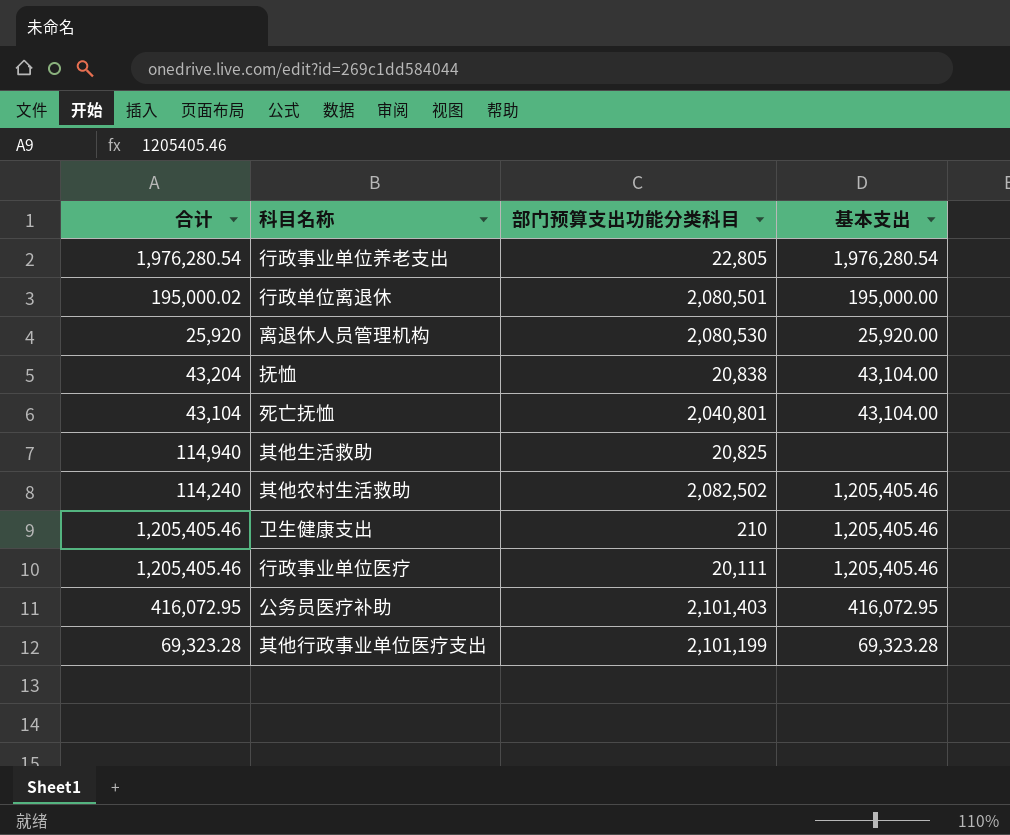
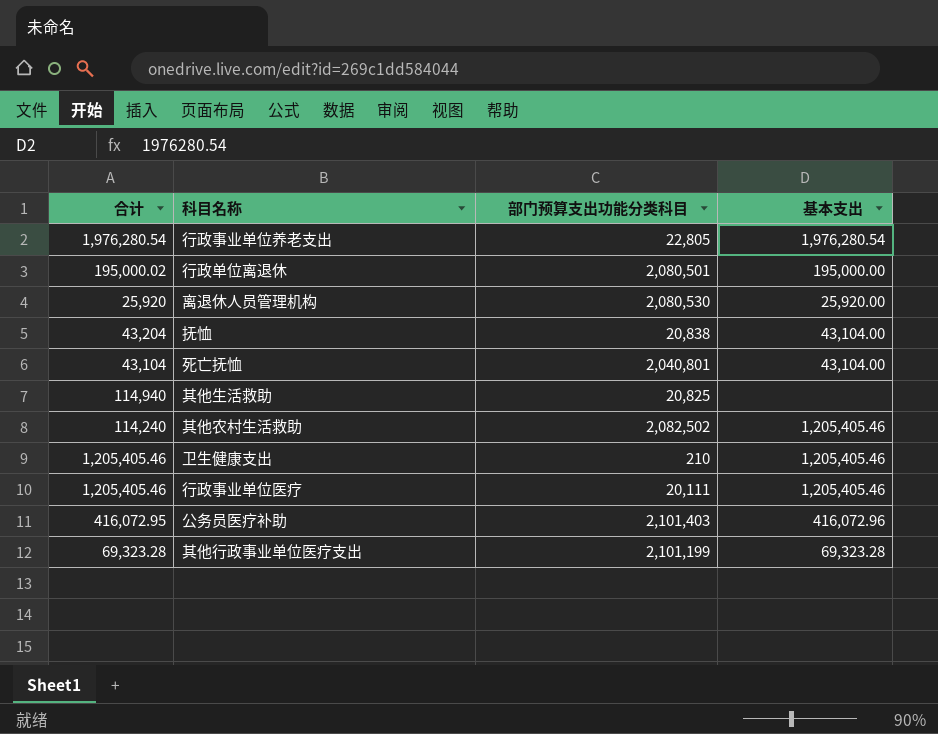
公务员医疗补助 | 基本支出: 416,072.95 -> 416,072.96

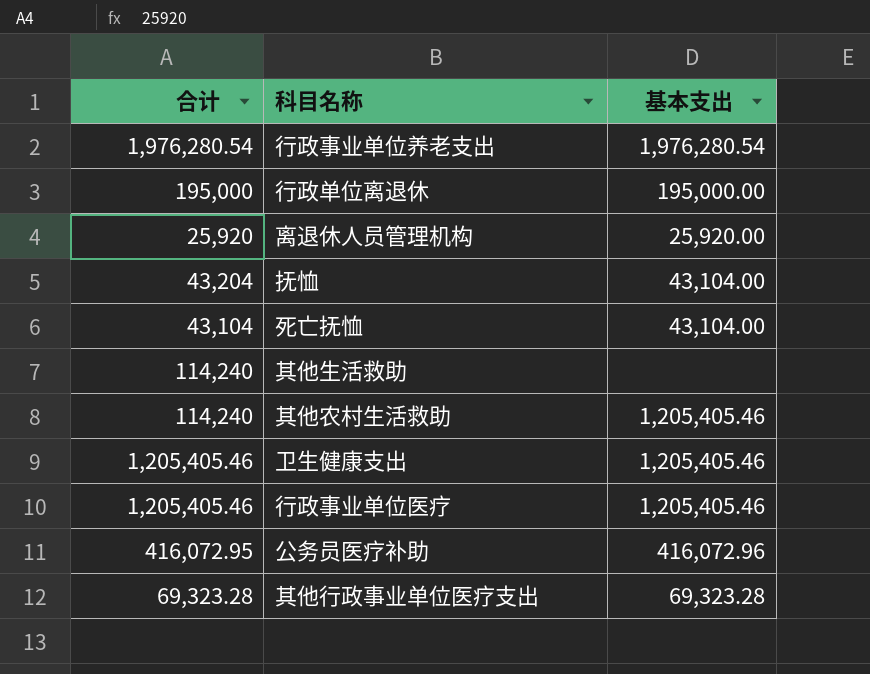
column 部门预算支出功能分类科目 | position: 3 -> none
行政单位离退休 | 合计: 195,000.02 -> 195,000
其他生活救助 | 合计: 114,940 -> 114,240

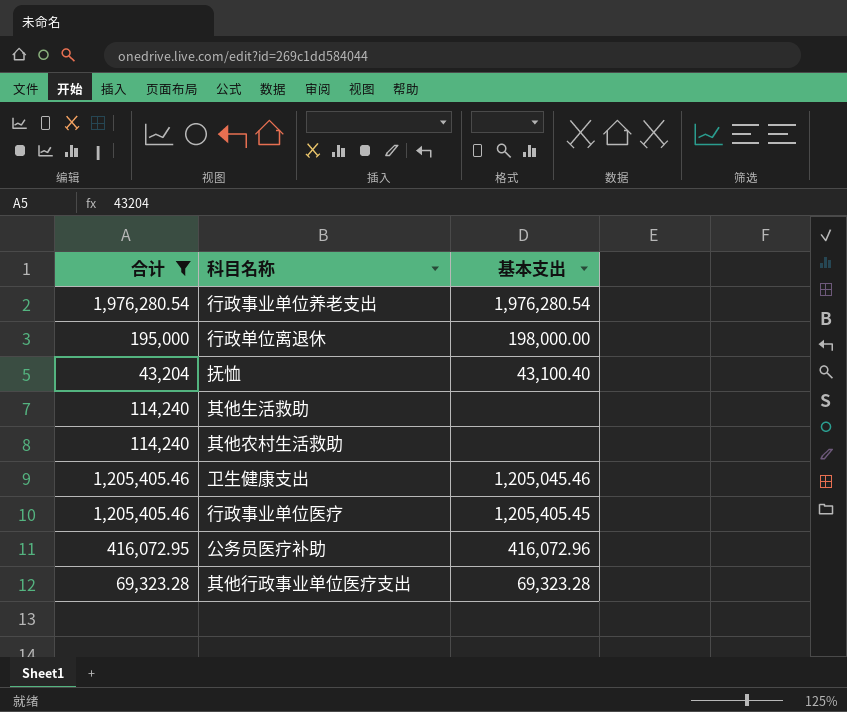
filter: none -> 合计 >= 43,204
行政单位离退休 | 基本支出: 195,000.00 -> 198,000.00
抚恤 | 基本支出: 43,104.00 -> 43,100.40
其他农村生活救助 | 基本支出: 1,205,405.46 -> none
卫生健康支出 | 基本支出: 1,205,405.46 -> 1,205,045.46
行政事业单位医疗 | 基本支出: 1,205,405.46 -> 1,205,405.45

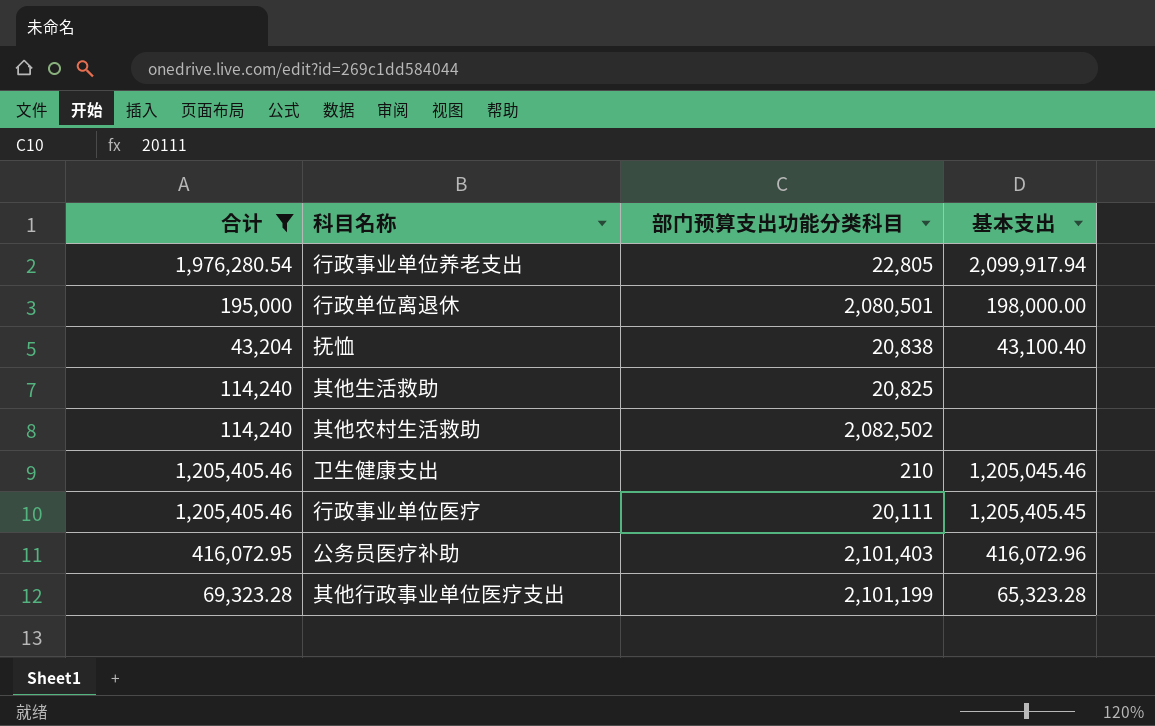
column 部门预算支出功能分类科目 | position: none -> 3
行政事业单位养老支出 | 基本支出: 1,976,280.54 -> 2,099,917.94
其他行政事业单位医疗支出 | 基本支出: 69,323.28 -> 65,323.28

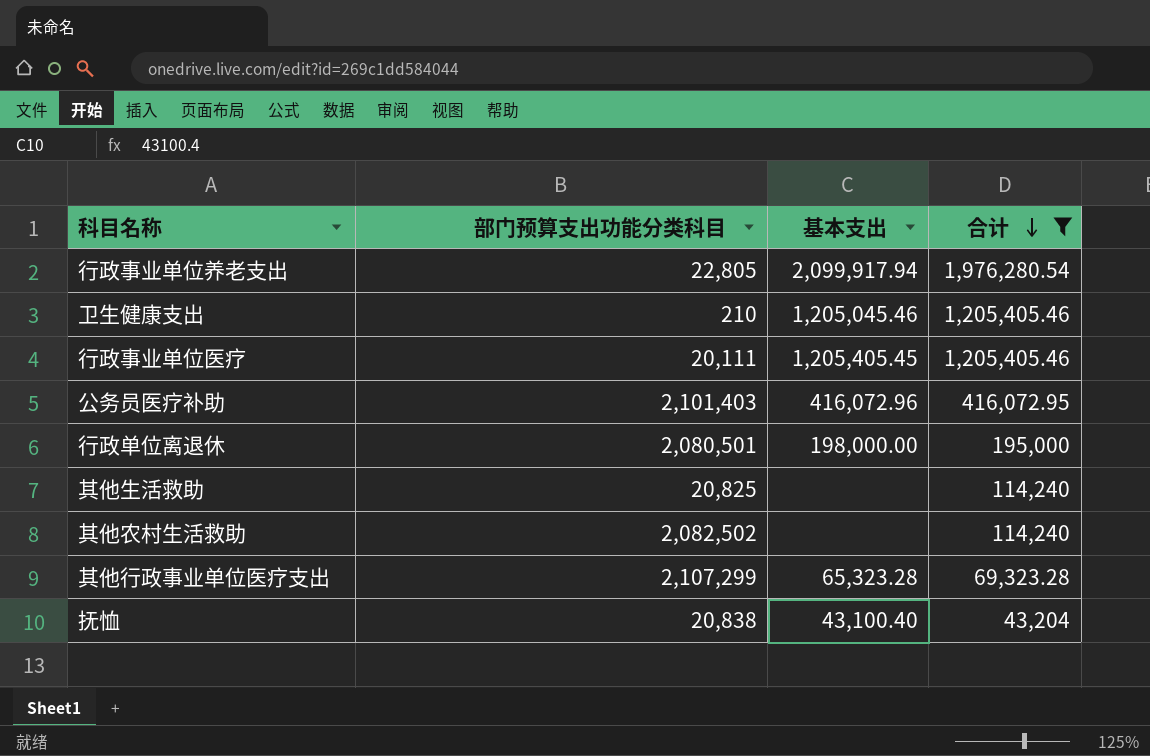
row order: none -> 合计 descending
column 合计 | position: 1 -> 4
其他行政事业单位医疗支出 | 部门预算支出功能分类科目: 2,101,199 -> 2,107,299

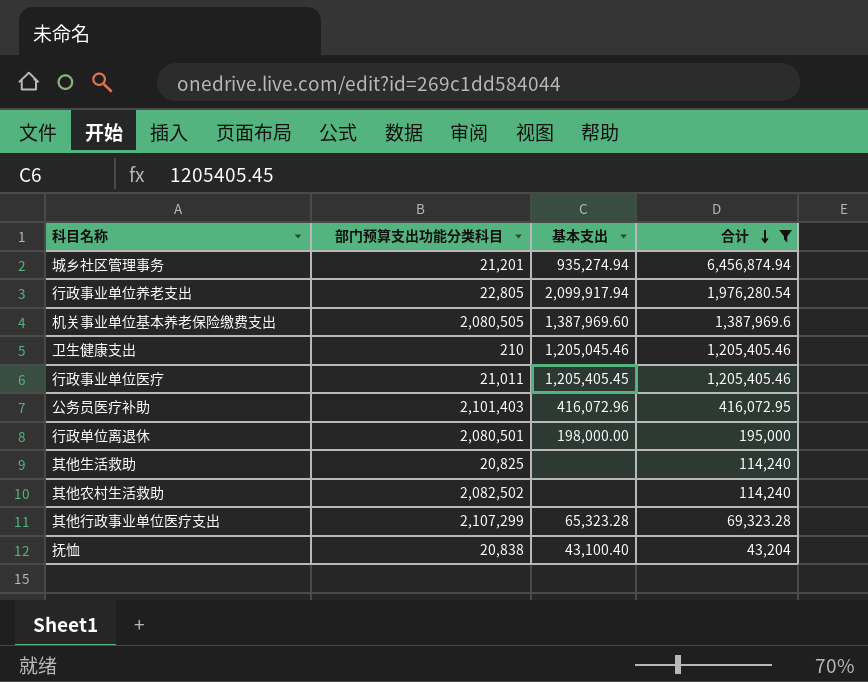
row 城乡社区管理事务: none -> 21,201 | 935,274.94 | 6,456,874.94
row 机关事业单位基本养老保险缴费支出: none -> 2,080,505 | 1,387,969.60 | 1,387,969.6
行政事业单位医疗 | 部门预算支出功能分类科目: 20,111 -> 21,011

